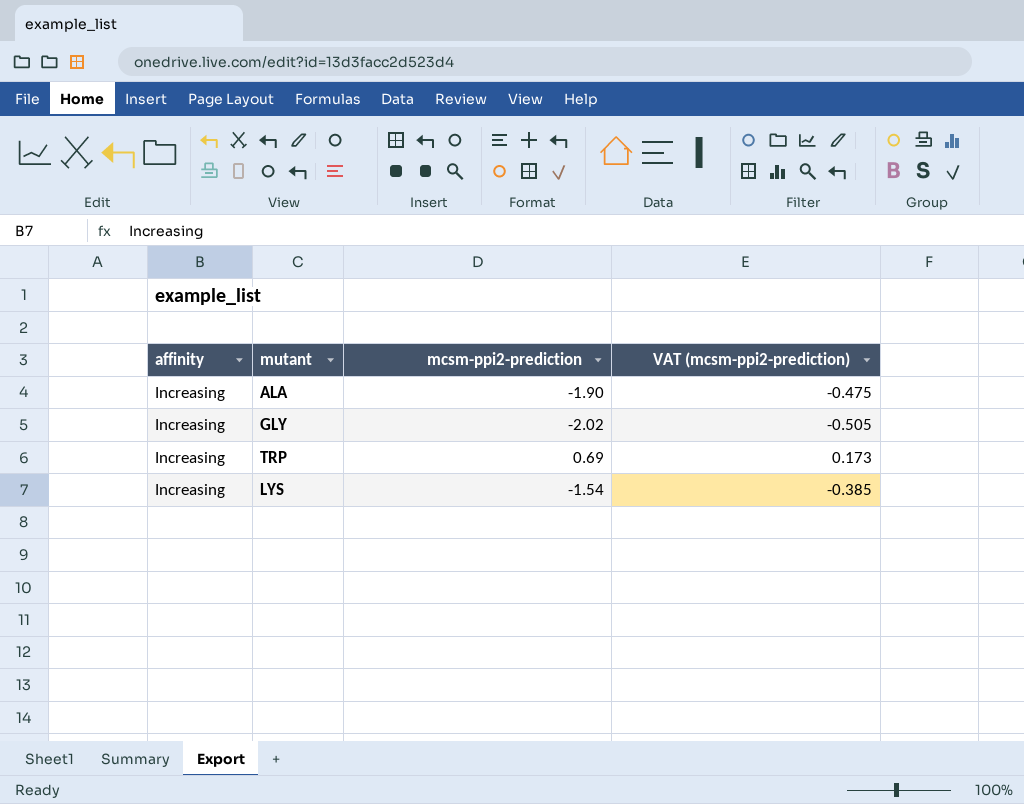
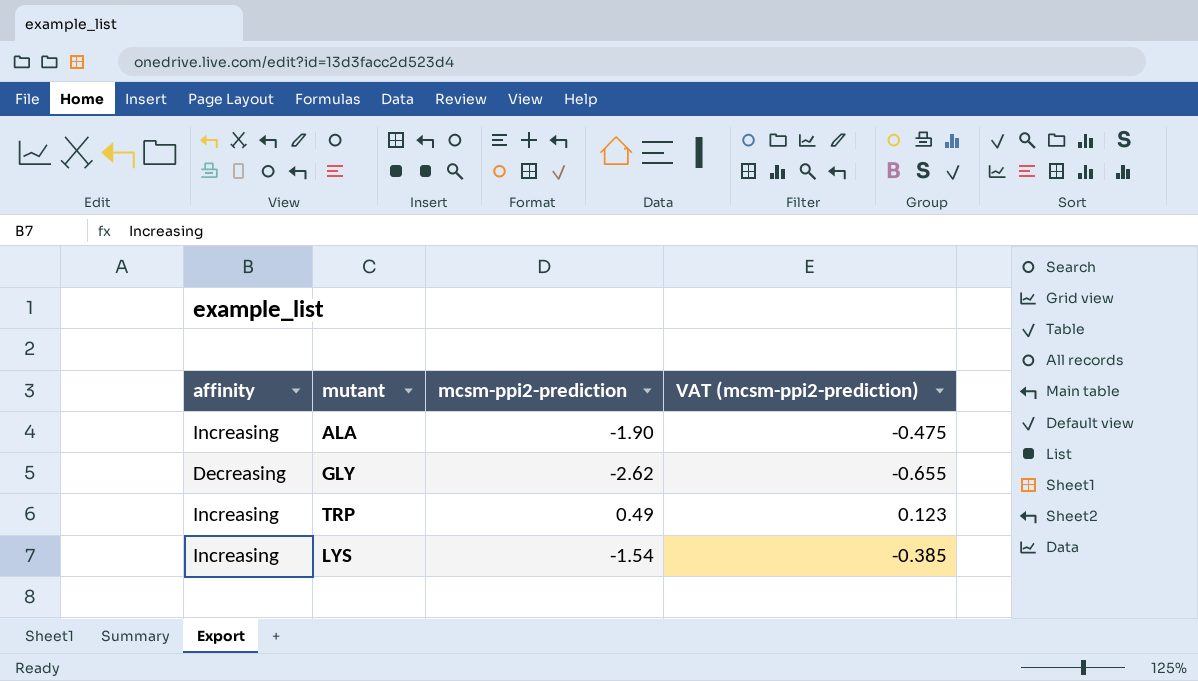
GLY | affinity: Increasing -> Decreasing
GLY | mcsm-ppi2-prediction: -2.02 -> -2.62
GLY | VAT (mcsm-ppi2-prediction): -0.505 -> -0.655
TRP | mcsm-ppi2-prediction: 0.69 -> 0.49
TRP | VAT (mcsm-ppi2-prediction): 0.173 -> 0.123

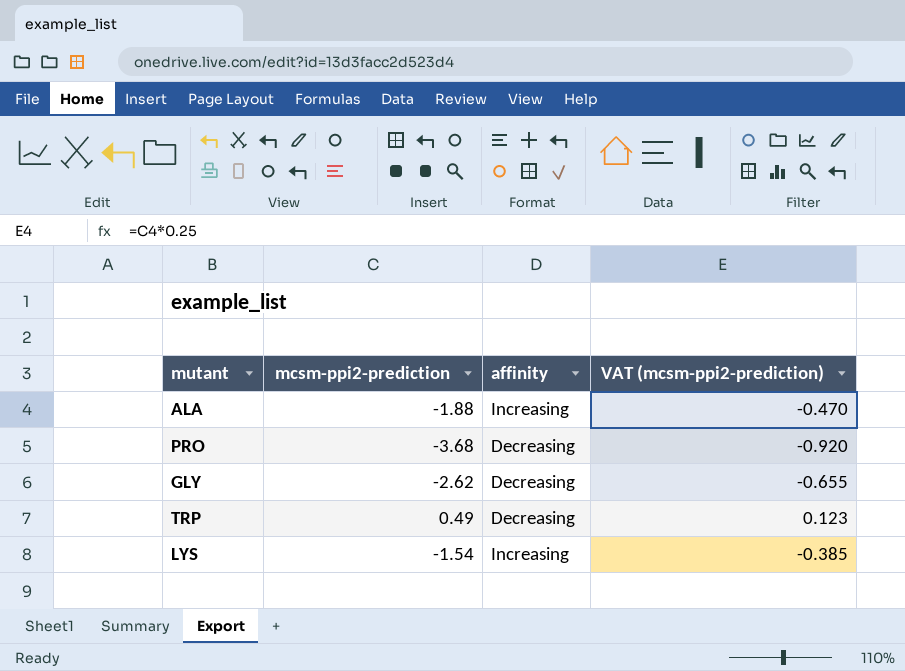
column affinity | position: 1 -> 3
ALA | mcsm-ppi2-prediction: -1.90 -> -1.88
ALA | VAT (mcsm-ppi2-prediction): -0.475 -> -0.470
row PRO: none -> -3.68 | Decreasing | -0.920
TRP | affinity: Increasing -> Decreasing

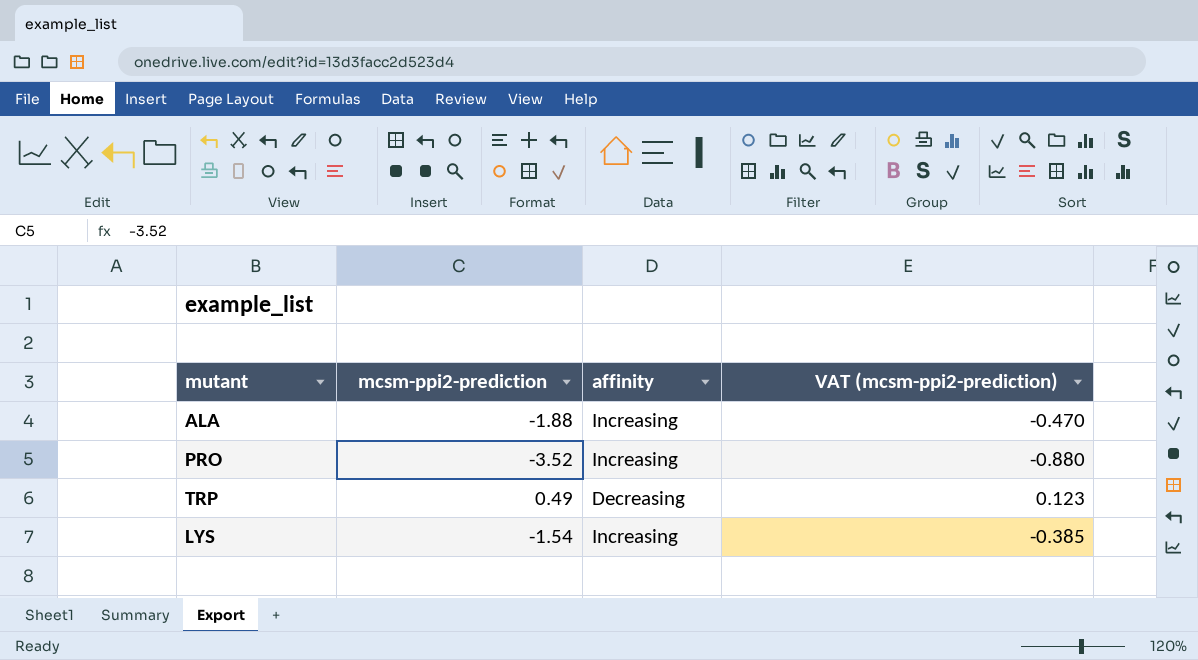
row GLY: -2.62 | Decreasing | -0.655 -> none
PRO | mcsm-ppi2-prediction: -3.68 -> -3.52
PRO | affinity: Decreasing -> Increasing
PRO | VAT (mcsm-ppi2-prediction): -0.920 -> -0.880

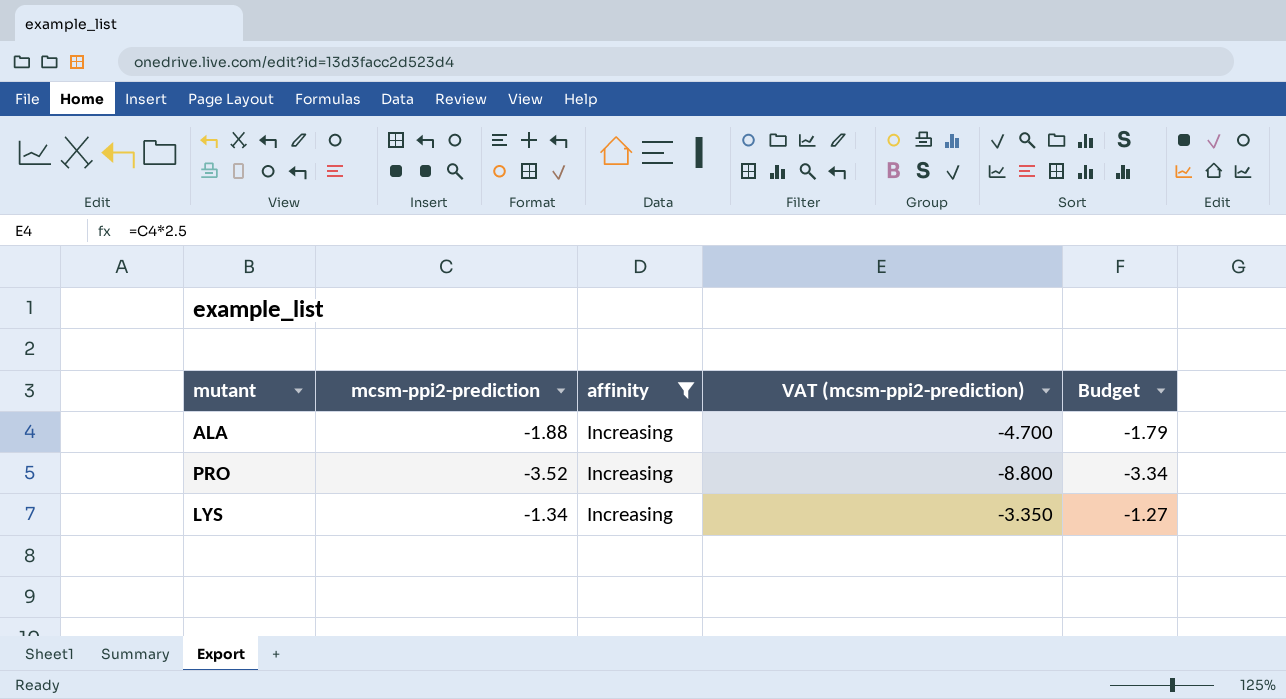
filter: none -> affinity = Increasing
column VAT (mcsm-ppi2-prediction) | formula: [mcsm-ppi2-prediction] * 0.25 -> [mcsm-ppi2-prediction] * 2.5
column Budget | formula: none -> [mcsm-ppi2-prediction] * 0.95
LYS | mcsm-ppi2-prediction: -1.54 -> -1.34

